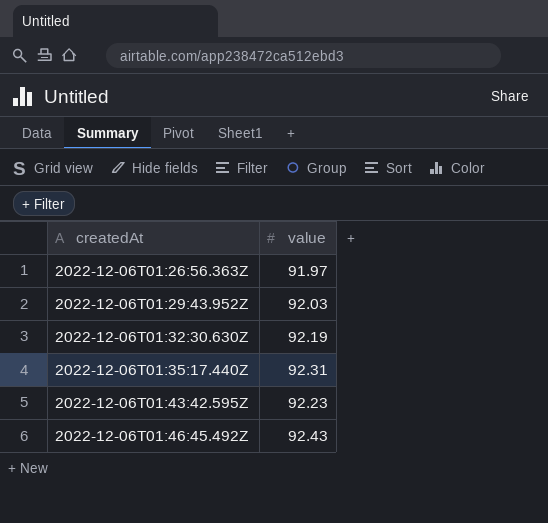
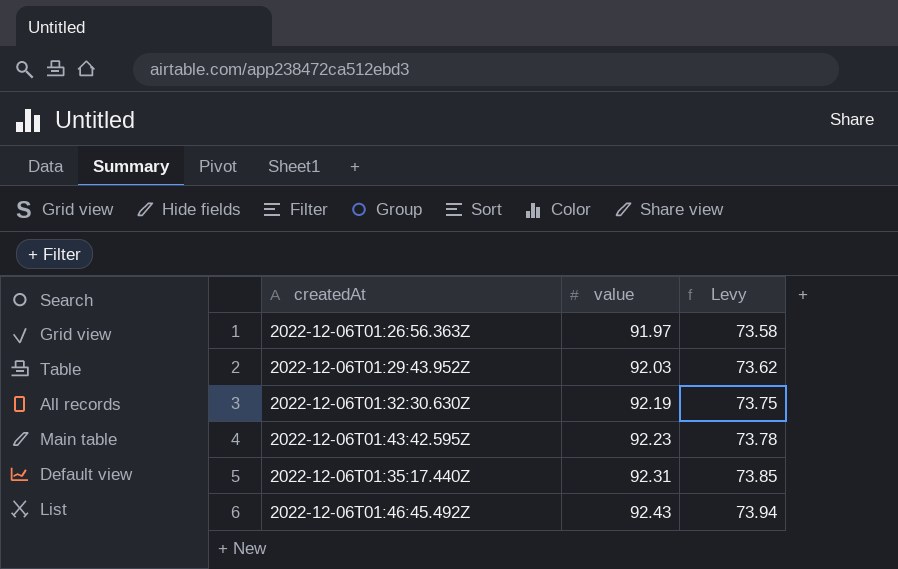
row order: createdAt ascending -> value ascending
column Levy | formula: none -> [value] * 0.8

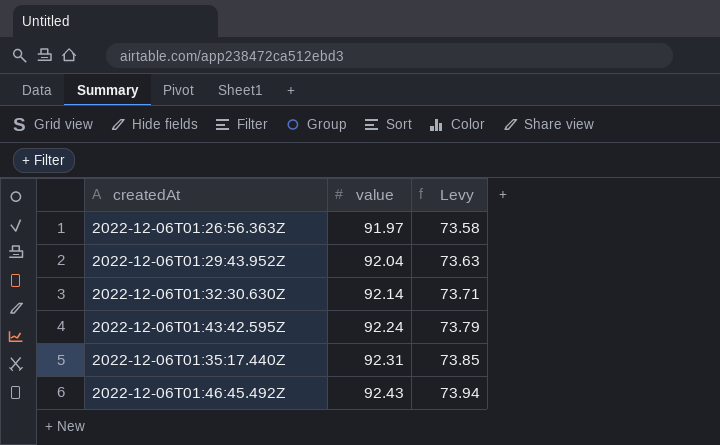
2022-12-06T01:29:43.952Z | value: 92.03 -> 92.04
2022-12-06T01:29:43.952Z | Levy: 73.62 -> 73.63
2022-12-06T01:32:30.630Z | value: 92.19 -> 92.14
2022-12-06T01:32:30.630Z | Levy: 73.75 -> 73.71
2022-12-06T01:43:42.595Z | value: 92.23 -> 92.24
2022-12-06T01:43:42.595Z | Levy: 73.78 -> 73.79

